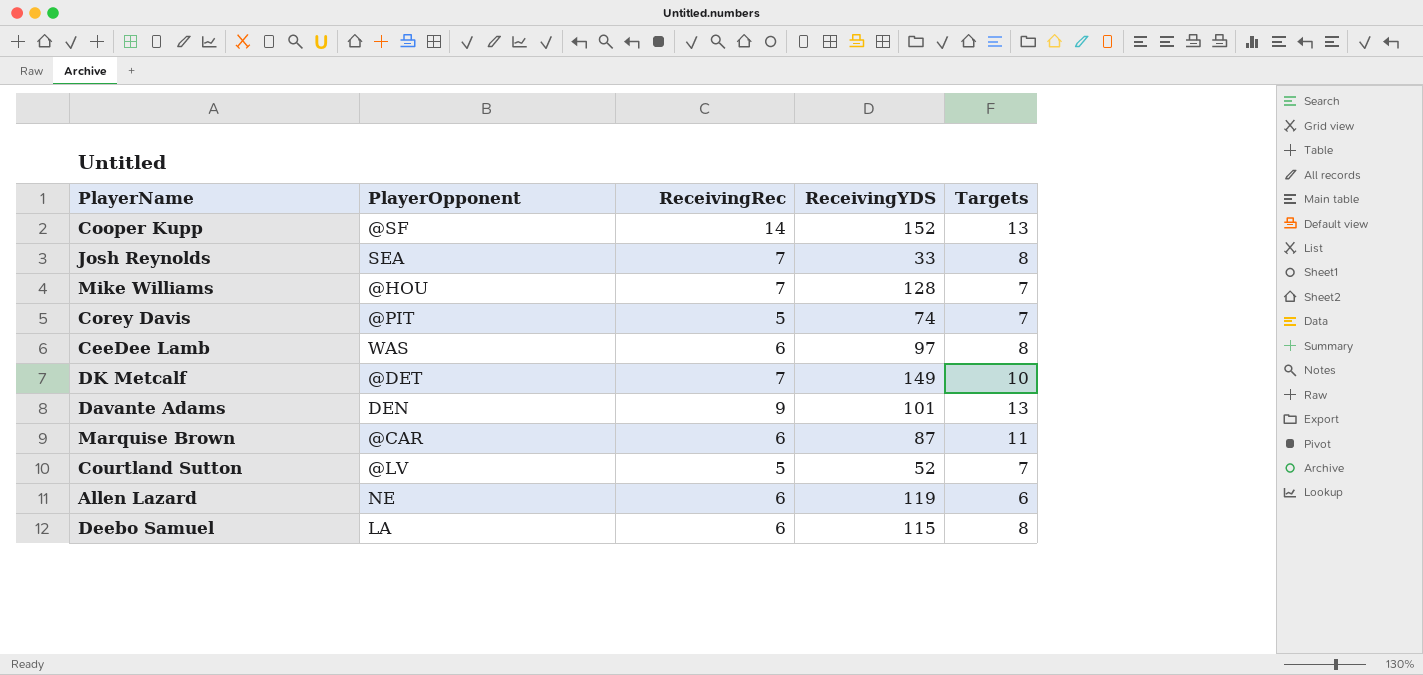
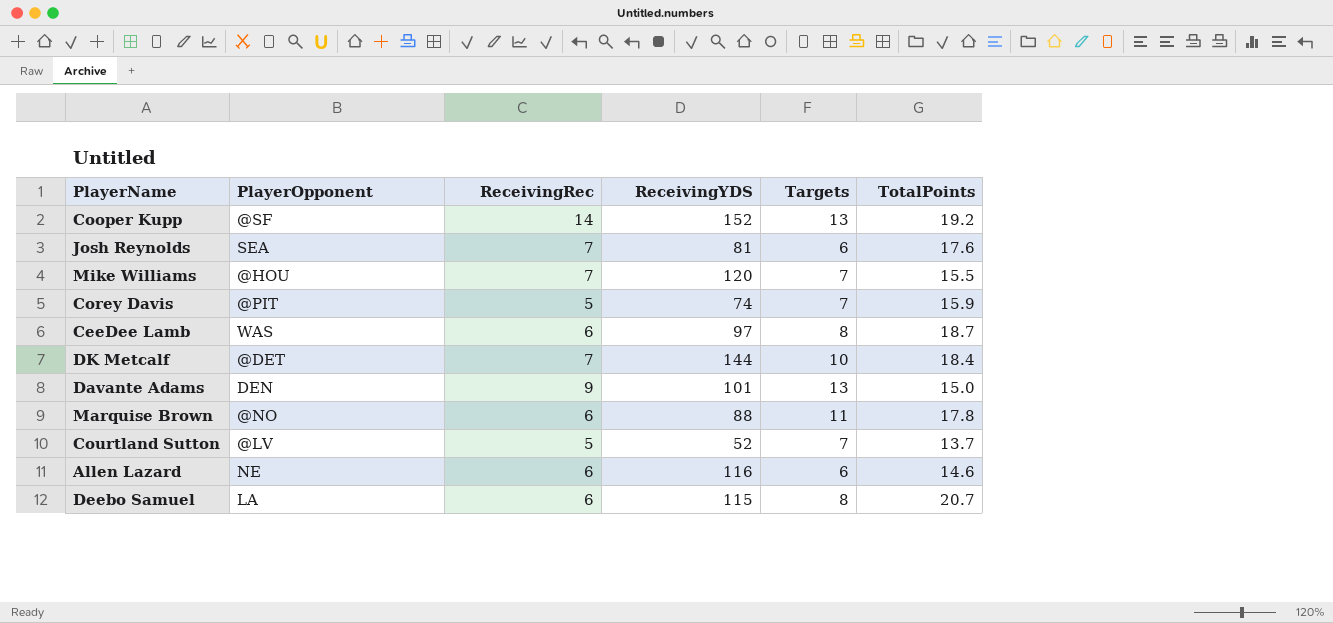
column TotalPoints | position: none -> 6
Josh Reynolds | ReceivingYDS: 33 -> 81
Josh Reynolds | Targets: 8 -> 6
Mike Williams | ReceivingYDS: 128 -> 120
DK Metcalf | ReceivingYDS: 149 -> 144
Marquise Brown | PlayerOpponent: @CAR -> @NO
Marquise Brown | ReceivingYDS: 87 -> 88
Allen Lazard | ReceivingYDS: 119 -> 116

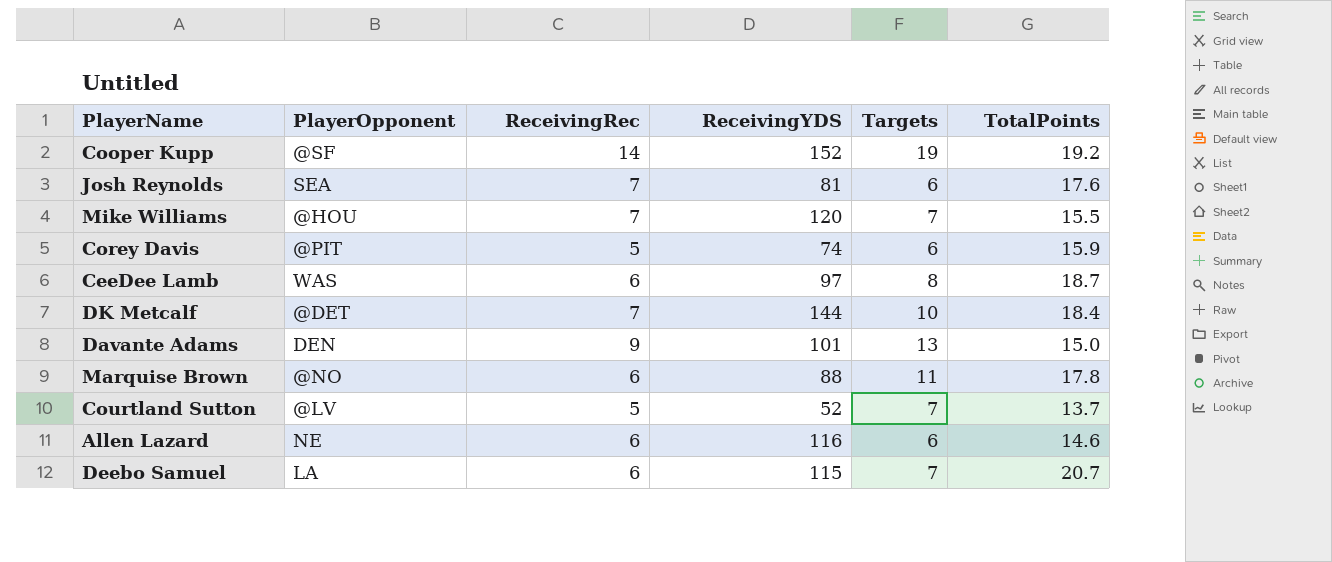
Cooper Kupp | Targets: 13 -> 19
Corey Davis | Targets: 7 -> 6
Deebo Samuel | Targets: 8 -> 7

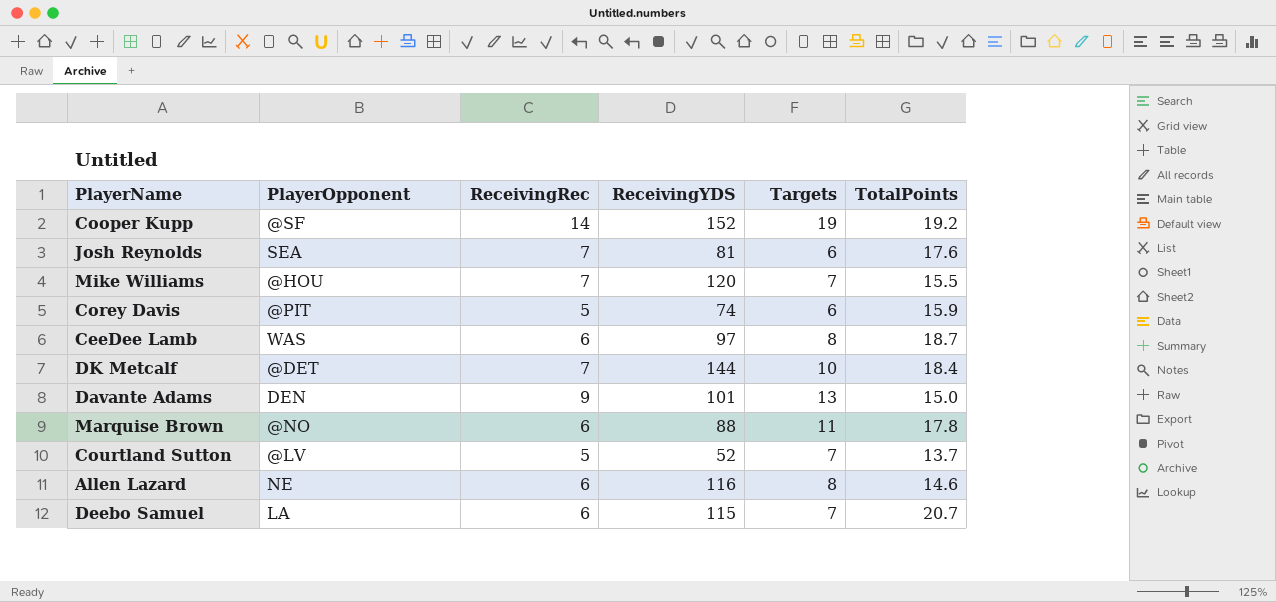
Allen Lazard | Targets: 6 -> 8

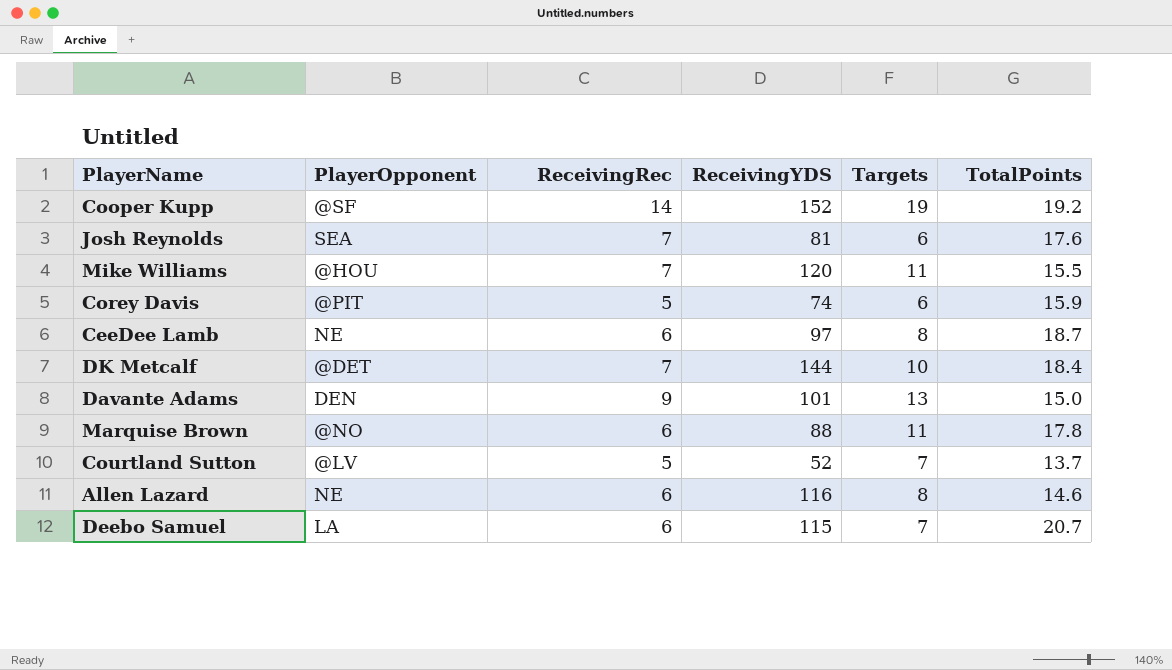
Mike Williams | Targets: 7 -> 11
CeeDee Lamb | PlayerOpponent: WAS -> NE

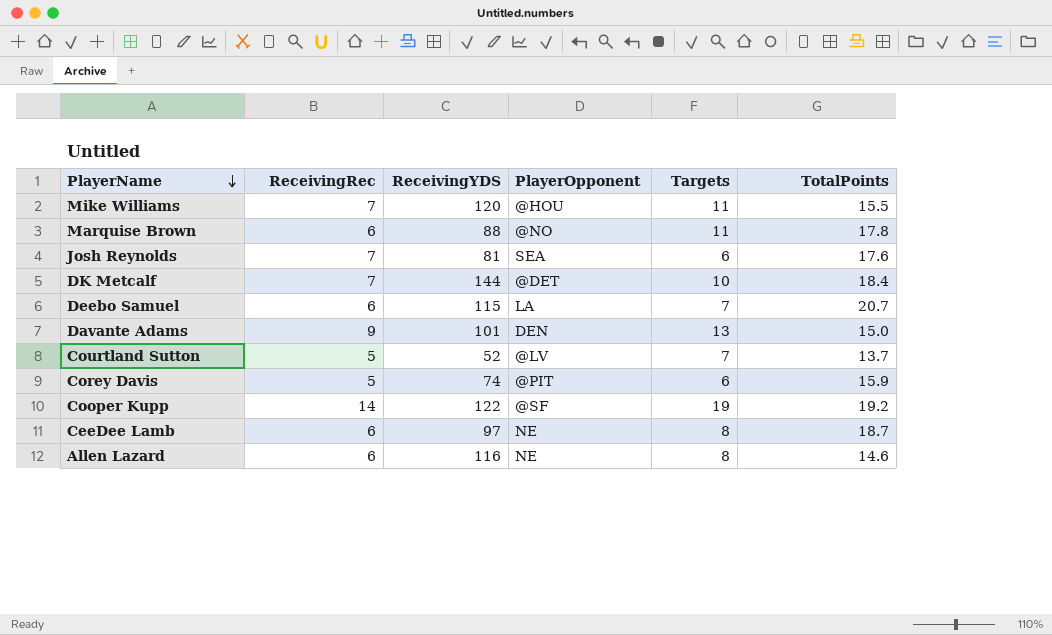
row order: none -> PlayerName descending
column PlayerOpponent | position: 2 -> 4
Cooper Kupp | ReceivingYDS: 152 -> 122

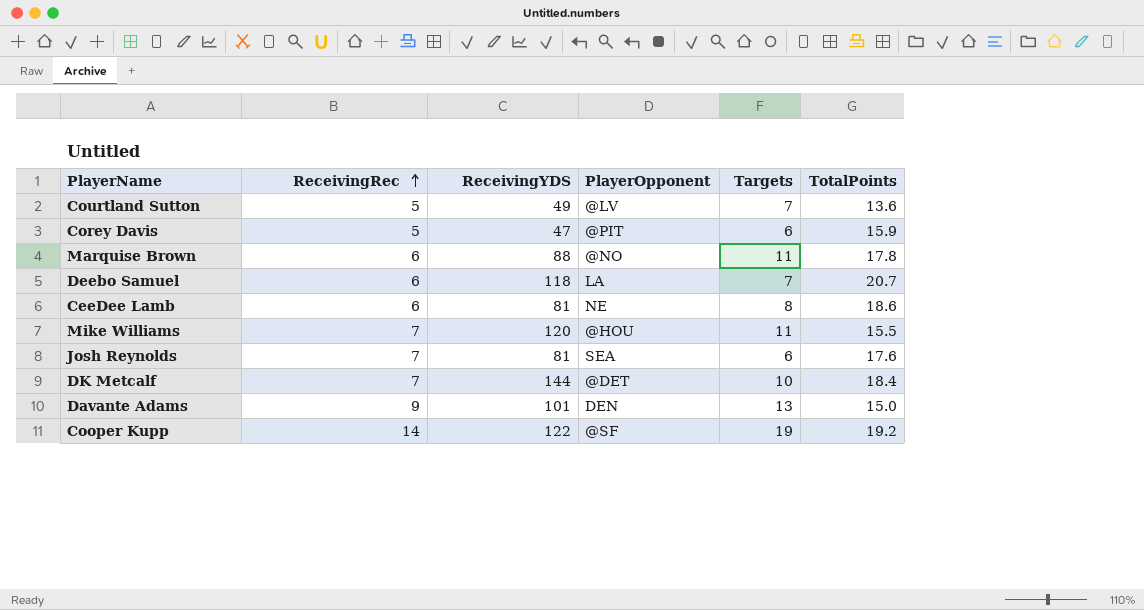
row order: PlayerName descending -> ReceivingRec ascending
row Allen Lazard: 6 | 116 | NE | 8 | 14.6 -> none
Courtland Sutton | ReceivingYDS: 52 -> 49
Courtland Sutton | TotalPoints: 13.7 -> 13.6
Corey Davis | ReceivingYDS: 74 -> 47
Deebo Samuel | ReceivingYDS: 115 -> 118
CeeDee Lamb | ReceivingYDS: 97 -> 81
CeeDee Lamb | TotalPoints: 18.7 -> 18.6

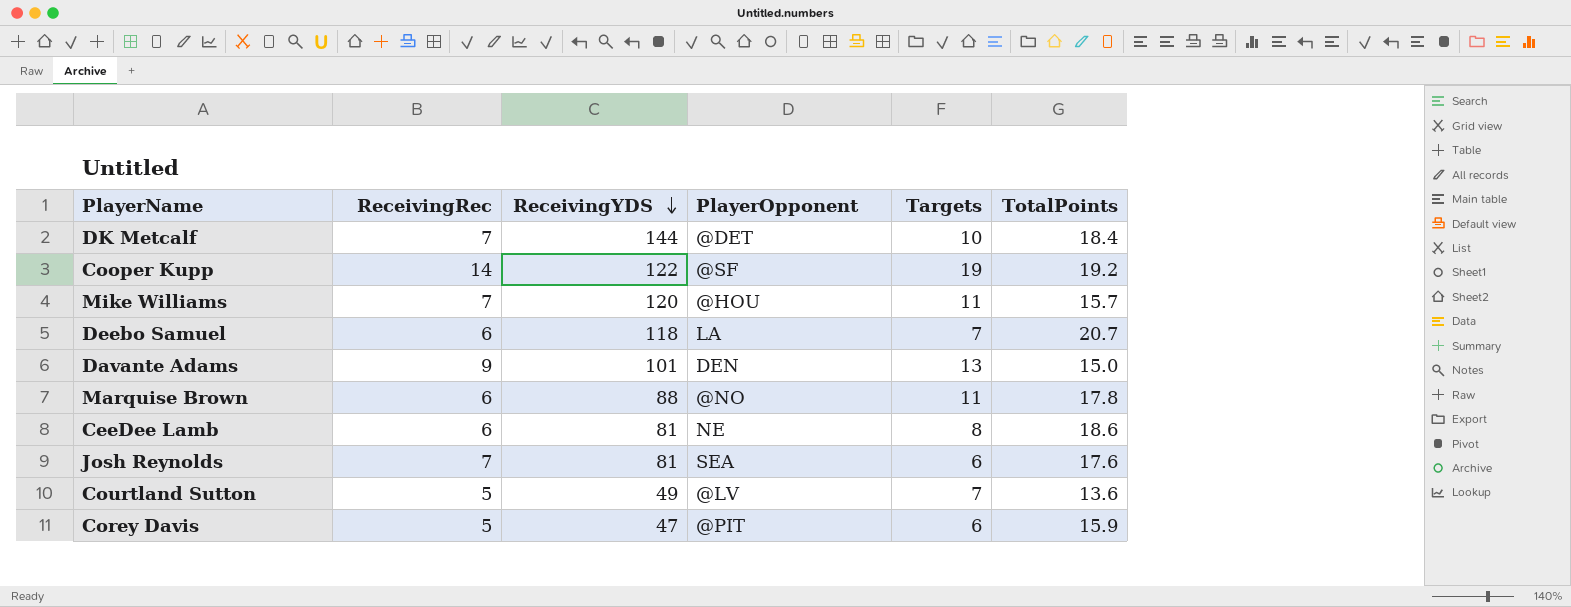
row order: ReceivingRec ascending -> ReceivingYDS descending
Mike Williams | TotalPoints: 15.5 -> 15.7

